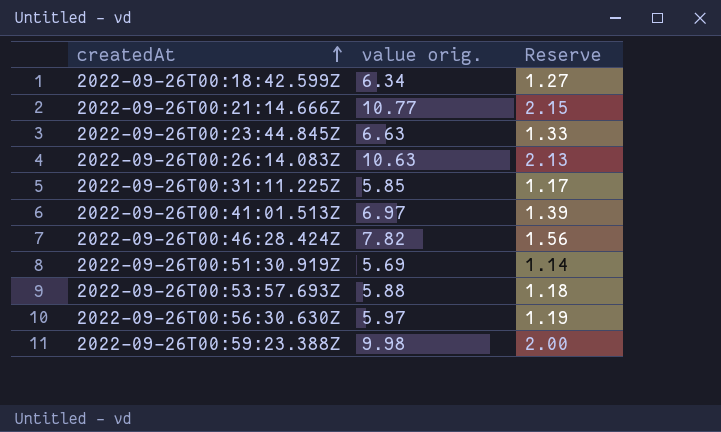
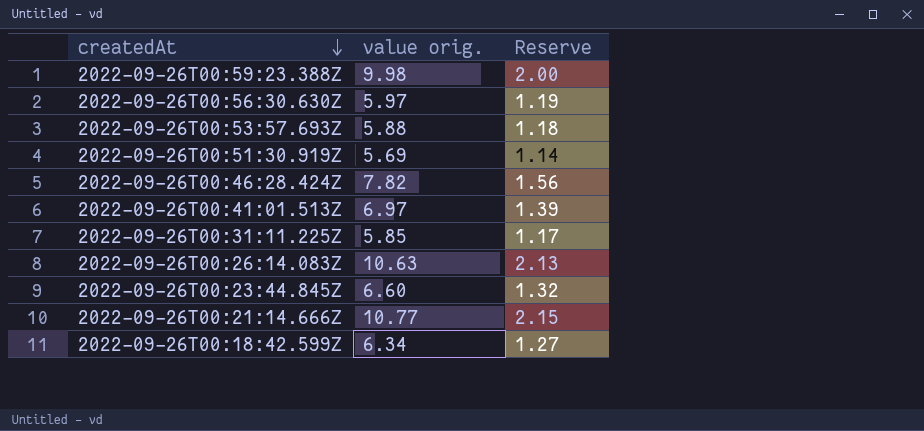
row order: createdAt ascending -> createdAt descending
2022-09-26T00:23:44.845Z | value orig.: 6.63 -> 6.60
2022-09-26T00:23:44.845Z | Reserve: 1.33 -> 1.32

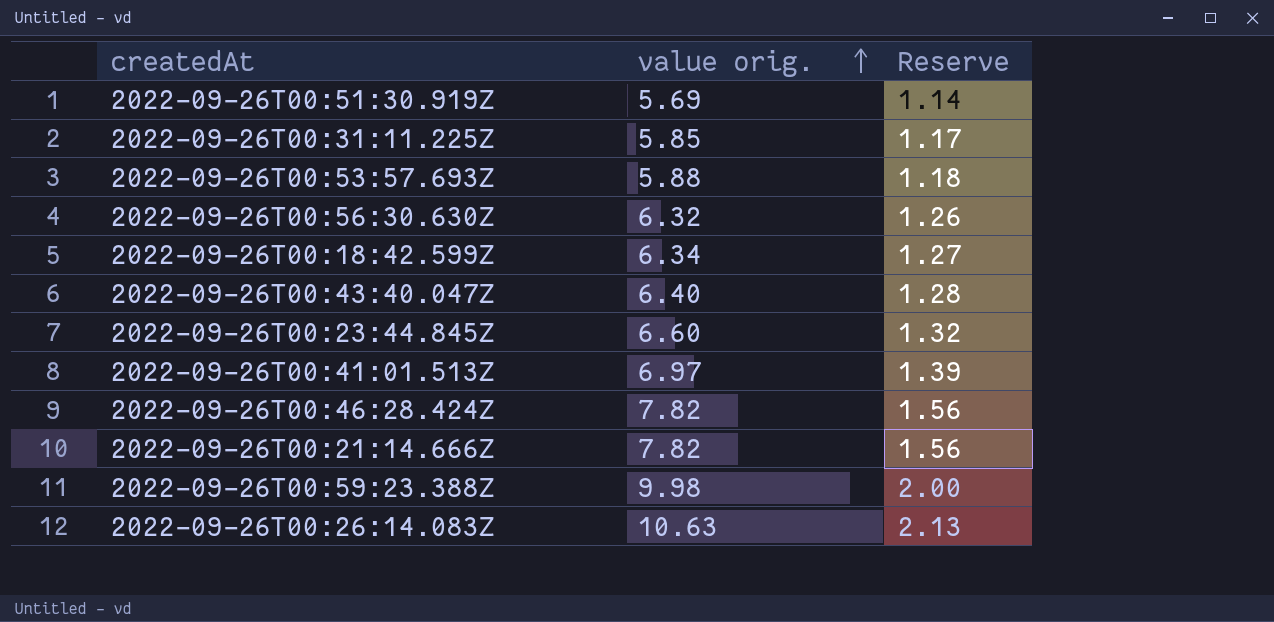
row order: createdAt descending -> value orig. ascending
2022-09-26T00:56:30.630Z | value orig.: 5.97 -> 6.32
2022-09-26T00:56:30.630Z | Reserve: 1.19 -> 1.26
row 2022-09-26T00:43:40.047Z: none -> 6.40 | 1.28
2022-09-26T00:21:14.666Z | value orig.: 10.77 -> 7.82
2022-09-26T00:21:14.666Z | Reserve: 2.15 -> 1.56

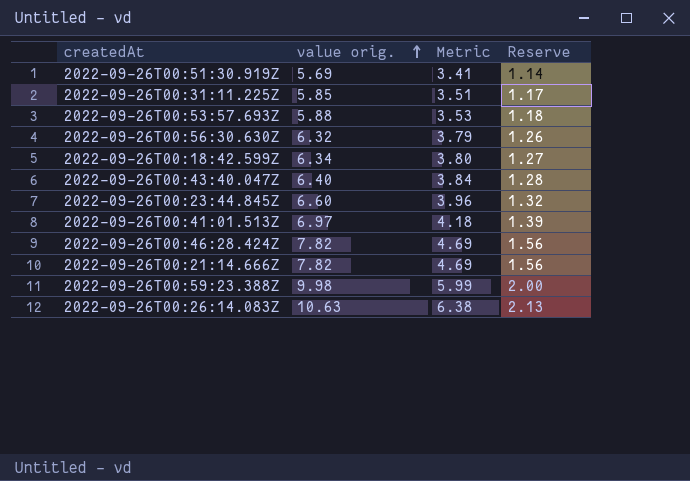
column Metric | formula: none -> [value orig.] * 0.6

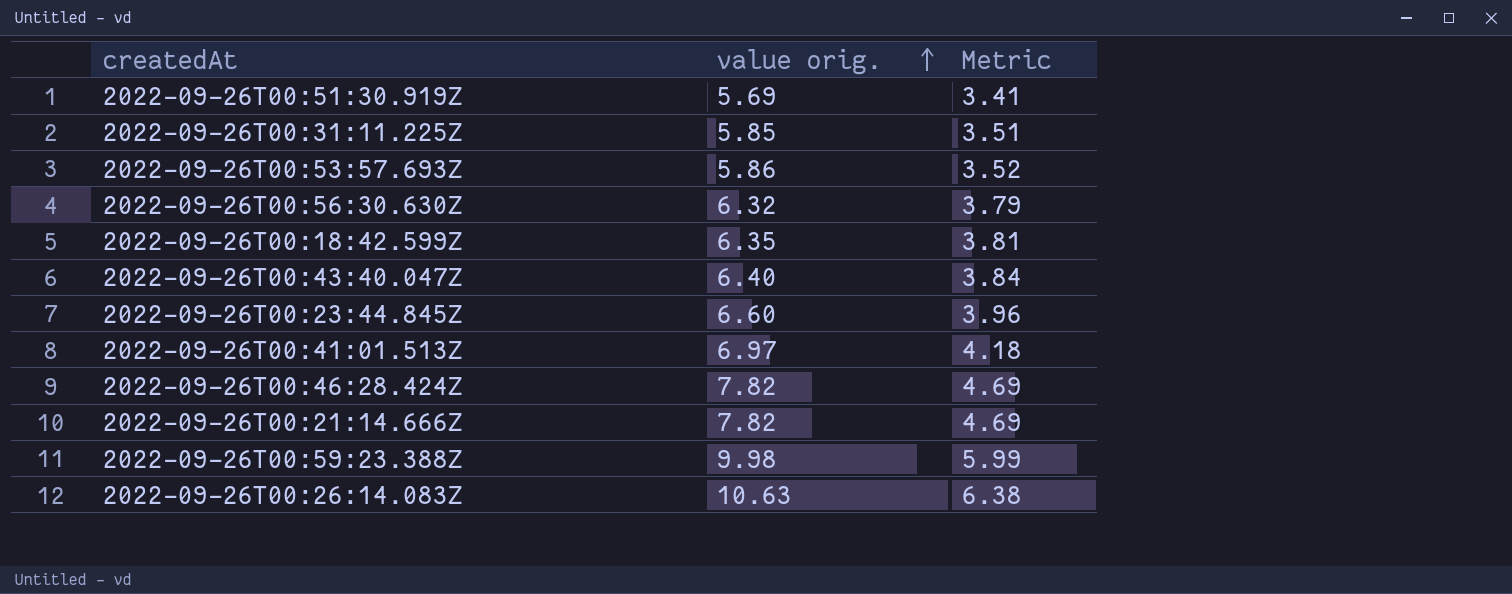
column Reserve | formula: [value orig.] * 0.2 -> none
2022-09-26T00:53:57.693Z | value orig.: 5.88 -> 5.86
2022-09-26T00:53:57.693Z | Metric: 3.53 -> 3.52
2022-09-26T00:18:42.599Z | value orig.: 6.34 -> 6.35
2022-09-26T00:18:42.599Z | Metric: 3.80 -> 3.81

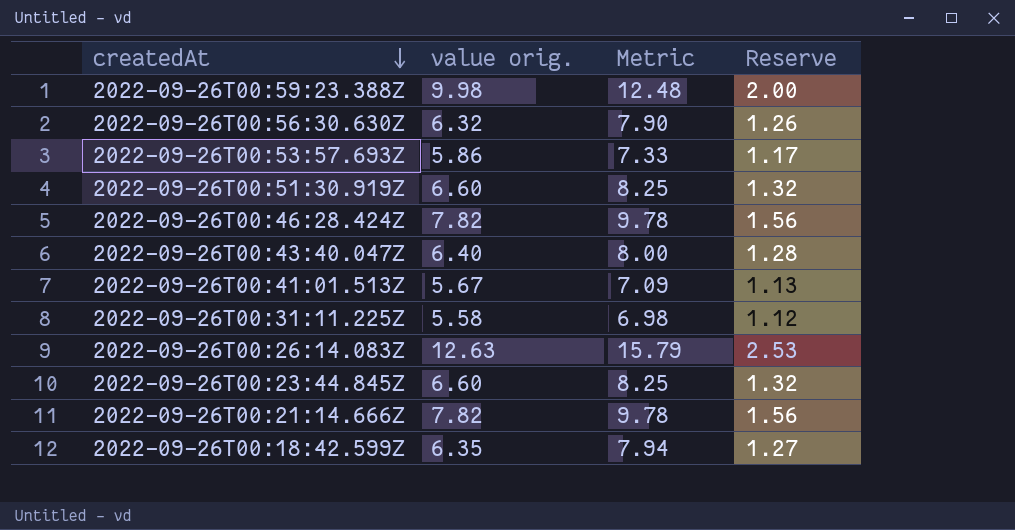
row order: value orig. ascending -> createdAt descending
column Metric | formula: [value orig.] * 0.6 -> [value orig.] * 1.25
column Reserve | formula: none -> [value orig.] * 0.2
2022-09-26T00:51:30.919Z | value orig.: 5.69 -> 6.60
2022-09-26T00:41:01.513Z | value orig.: 6.97 -> 5.67
2022-09-26T00:31:11.225Z | value orig.: 5.85 -> 5.58
2022-09-26T00:26:14.083Z | value orig.: 10.63 -> 12.63

